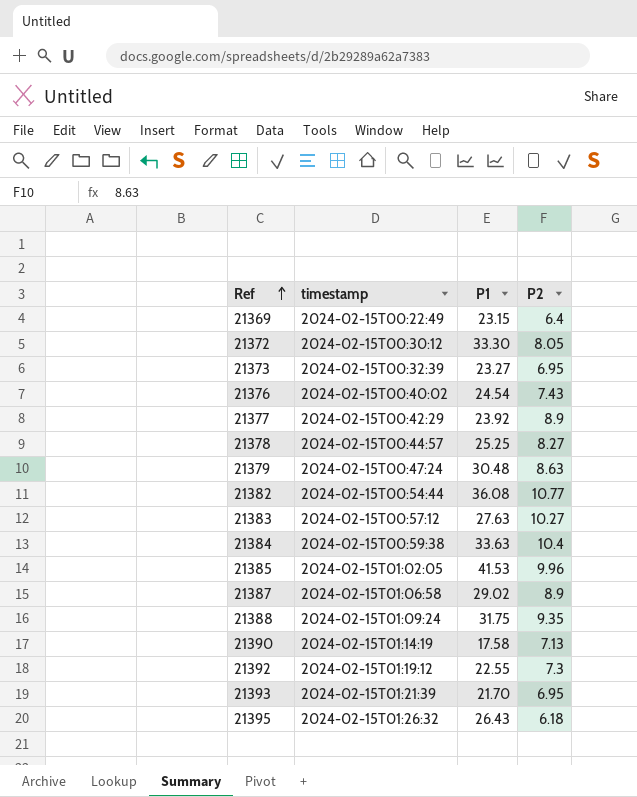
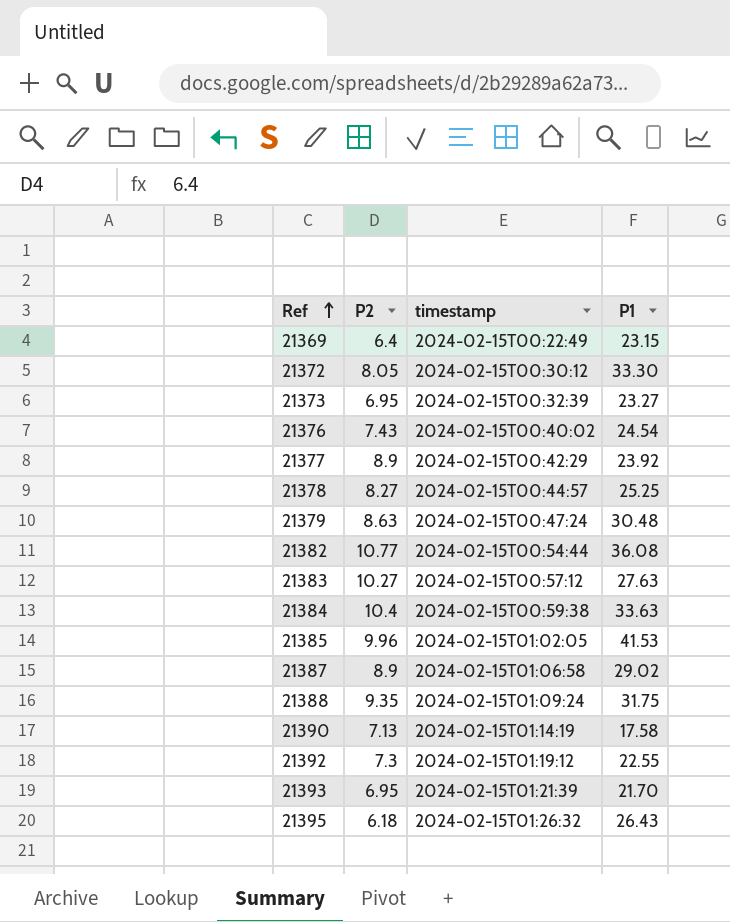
column P2 | position: 4 -> 2

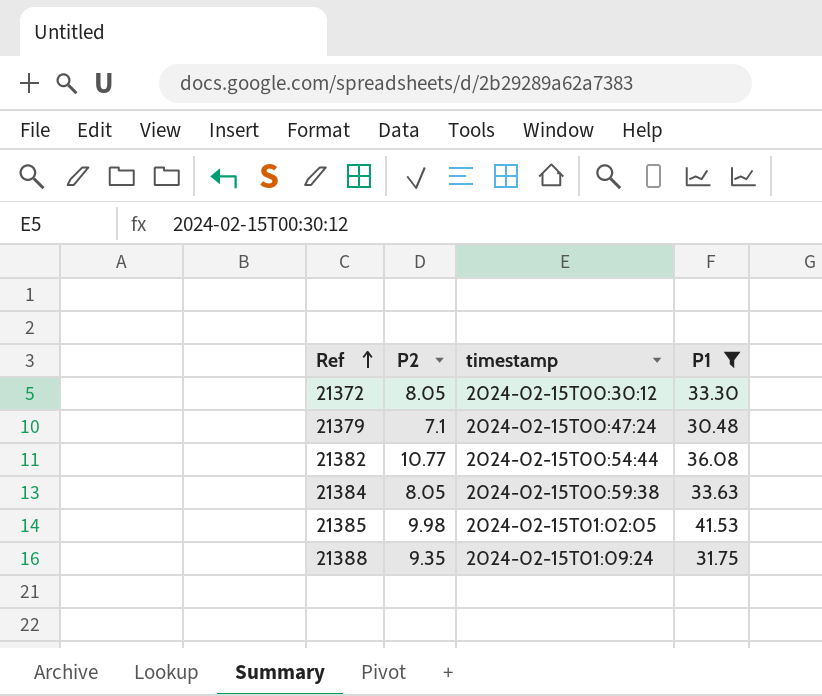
filter: none -> P1 >= 30.48
21379 | P2: 8.63 -> 7.1
21384 | P2: 10.4 -> 8.05
21385 | P2: 9.96 -> 9.98

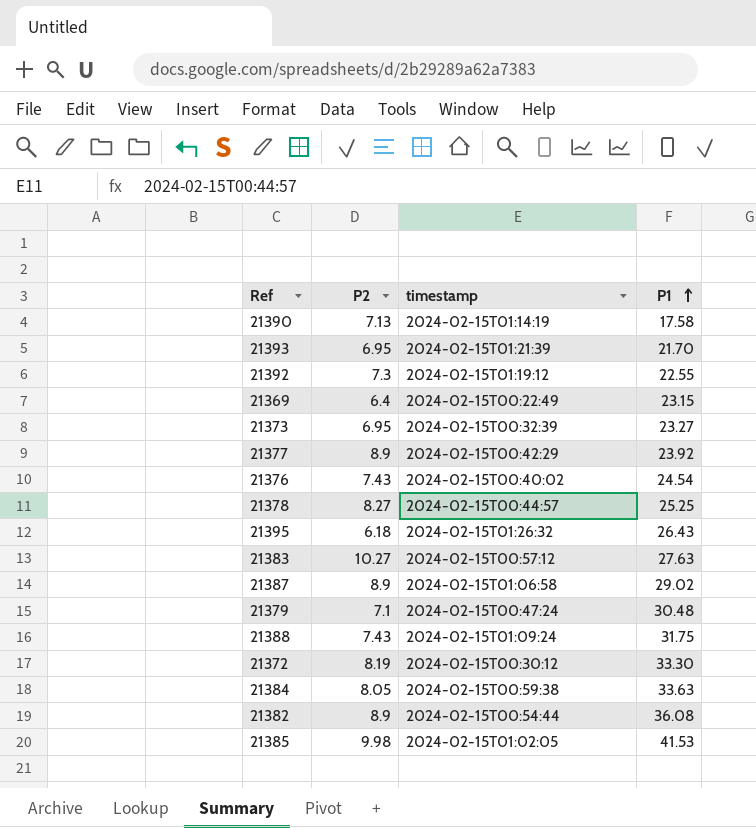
filter: P1 >= 30.48 -> none
row order: Ref ascending -> P1 ascending
21388 | P2: 9.35 -> 7.43
21372 | P2: 8.05 -> 8.19
21382 | P2: 10.77 -> 8.9

